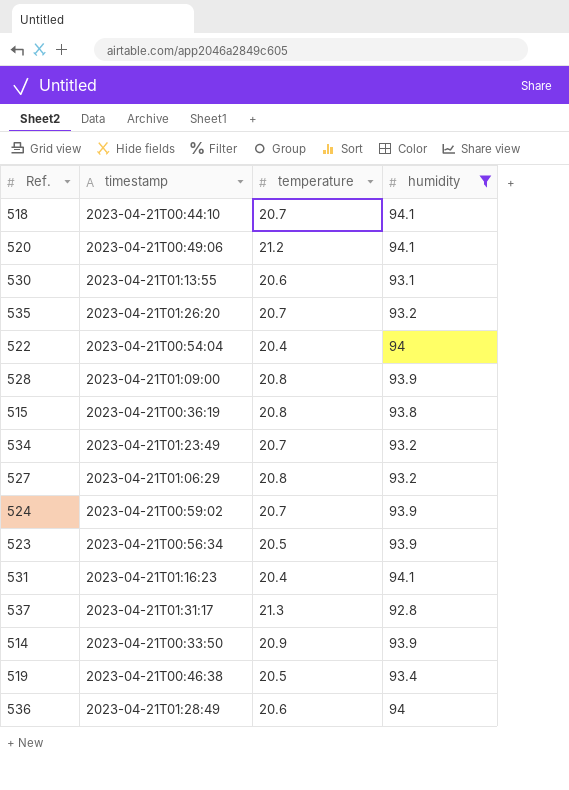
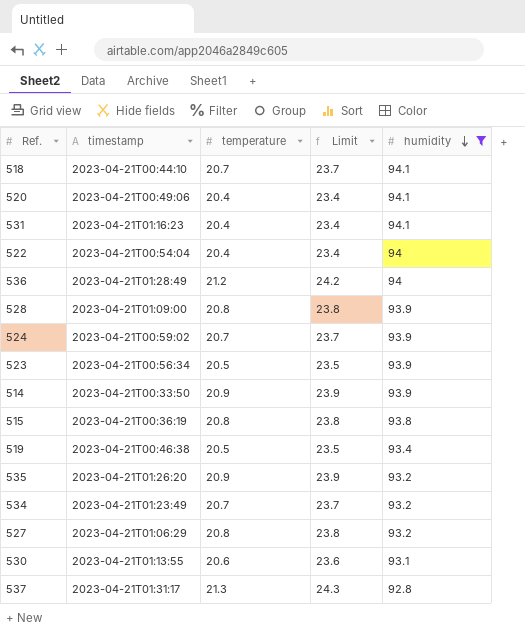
row order: none -> humidity descending
column Limit | formula: none -> [temperature] + 3
520 | temperature: 21.2 -> 20.4
536 | temperature: 20.6 -> 21.2
535 | temperature: 20.7 -> 20.9

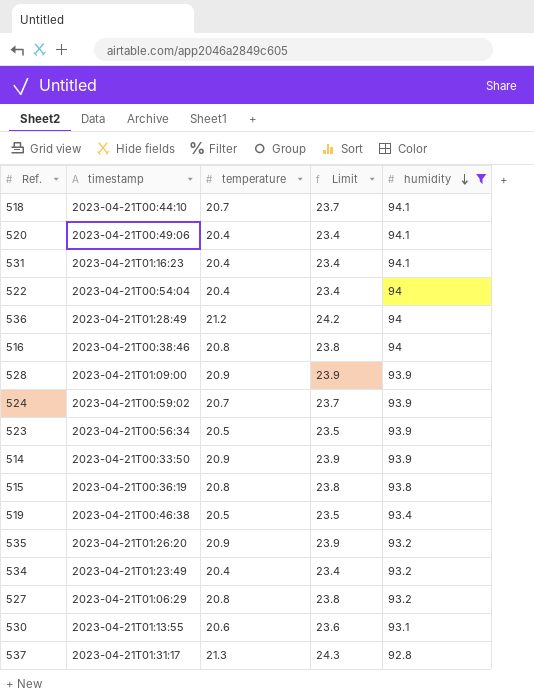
row 516: none -> 2023-04-21T00:38:46 | 20.8 | 23.8 | 94
528 | temperature: 20.8 -> 20.9
528 | Limit: 23.8 -> 23.9
534 | temperature: 20.7 -> 20.4
534 | Limit: 23.7 -> 23.4

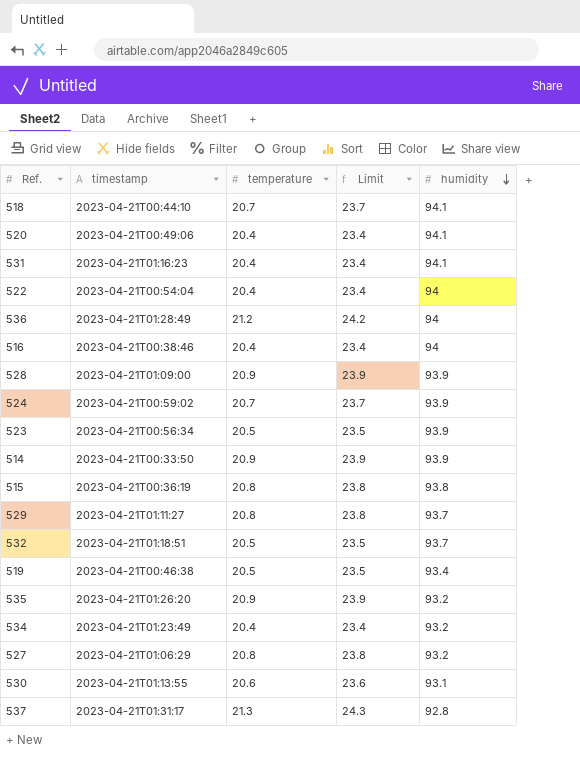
filter: humidity != 93.7 -> none
516 | temperature: 20.8 -> 20.4
516 | Limit: 23.8 -> 23.4

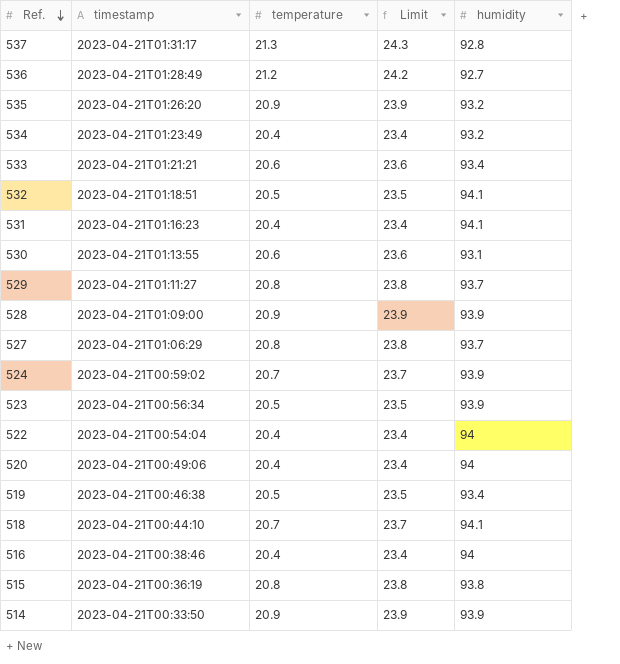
row order: humidity descending -> Ref. descending
536 | humidity: 94 -> 92.7
row 533: none -> 2023-04-21T01:21:21 | 20.6 | 23.6 | 93.4
532 | humidity: 93.7 -> 94.1
527 | humidity: 93.2 -> 93.7
520 | humidity: 94.1 -> 94

